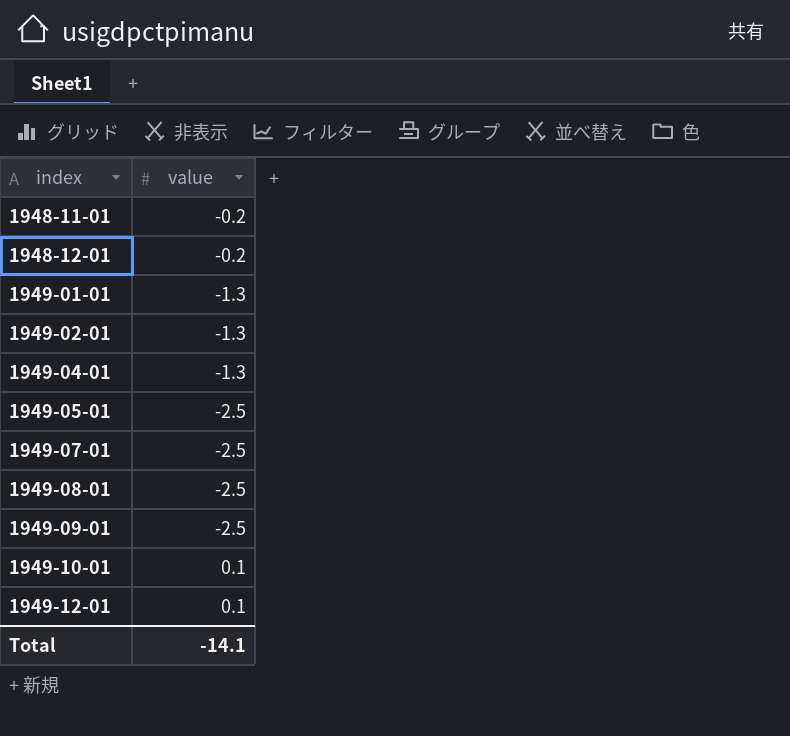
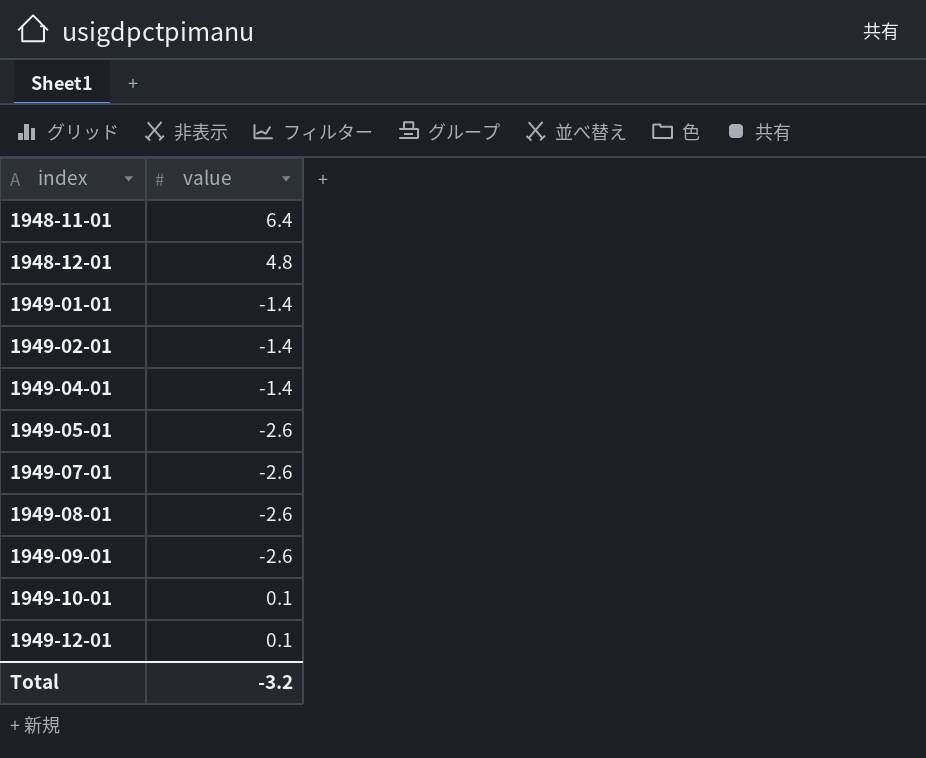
1948-11-01 | value: -0.2 -> 6.4
1948-12-01 | value: -0.2 -> 4.8
1949-01-01 | value: -1.3 -> -1.4
1949-02-01 | value: -1.3 -> -1.4
1949-04-01 | value: -1.3 -> -1.4
1949-05-01 | value: -2.5 -> -2.6
1949-07-01 | value: -2.5 -> -2.6
1949-08-01 | value: -2.5 -> -2.6
1949-09-01 | value: -2.5 -> -2.6
Total | value: -14.1 -> -3.2

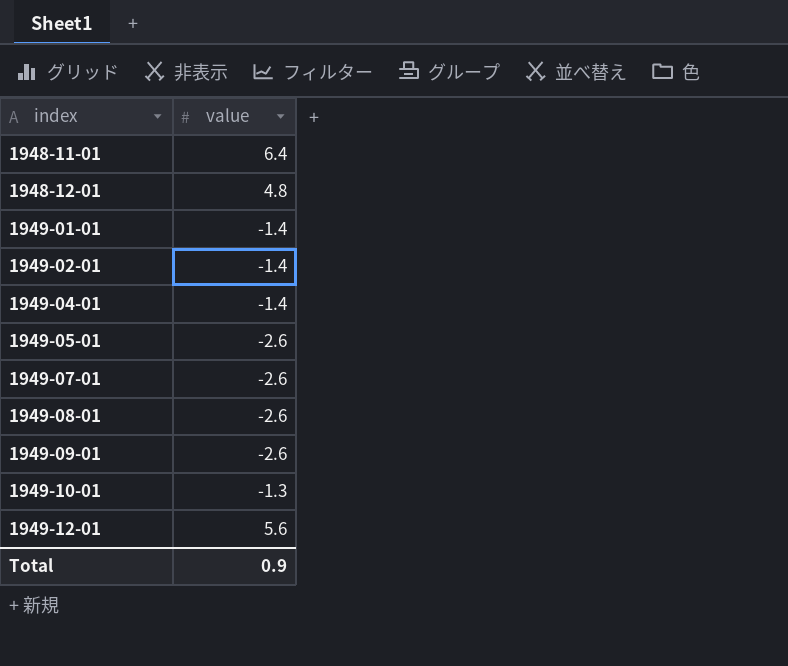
1949-10-01 | value: 0.1 -> -1.3
1949-12-01 | value: 0.1 -> 5.6
Total | value: -3.2 -> 0.9

